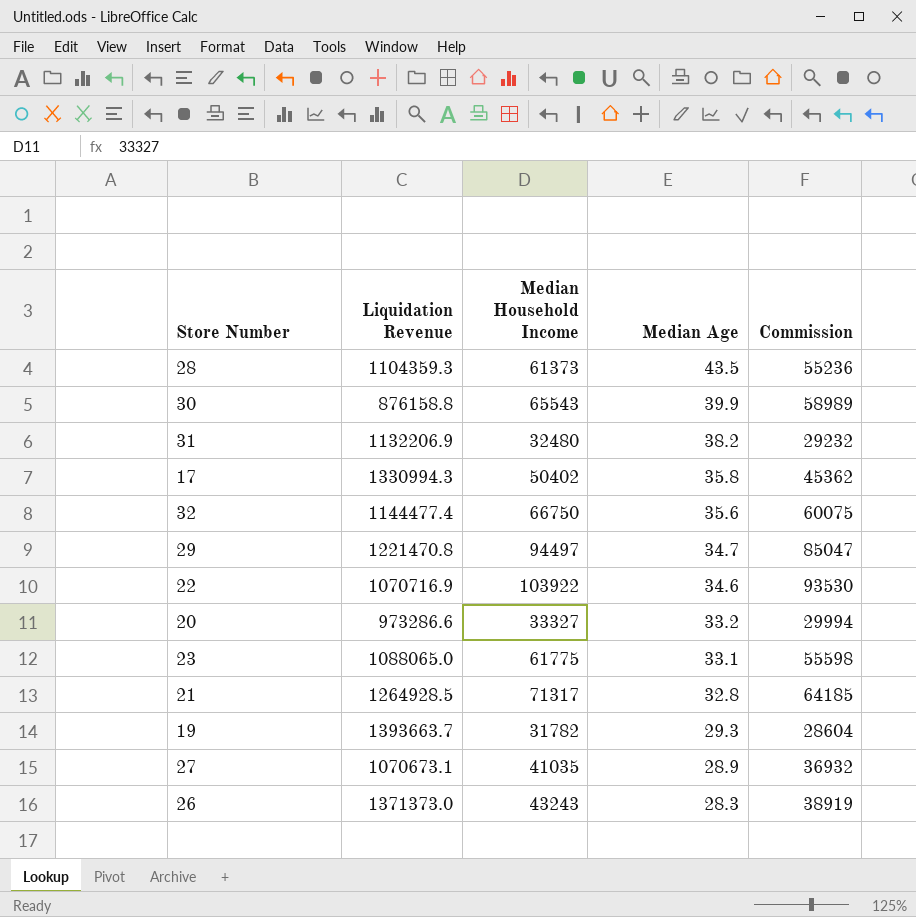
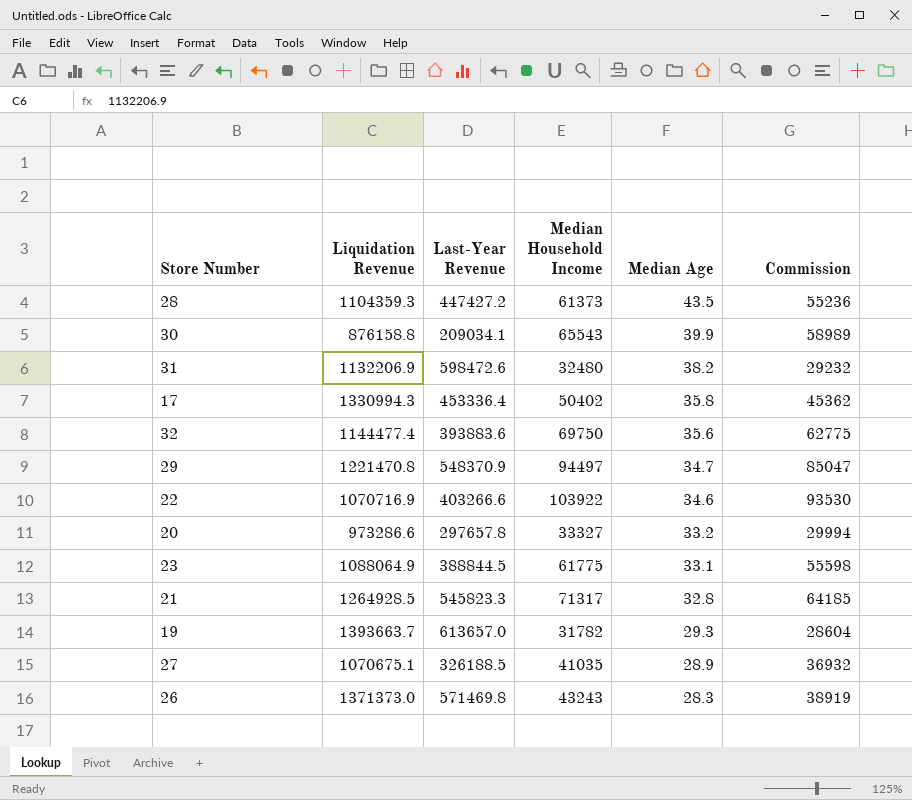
column Last-Year Revenue | position: none -> 3
32 | Median Household Income: 66750 -> 69750
32 | Commission: 60075 -> 62775
23 | Liquidation Revenue: 1088065.0 -> 1088064.9
27 | Liquidation Revenue: 1070673.1 -> 1070675.1

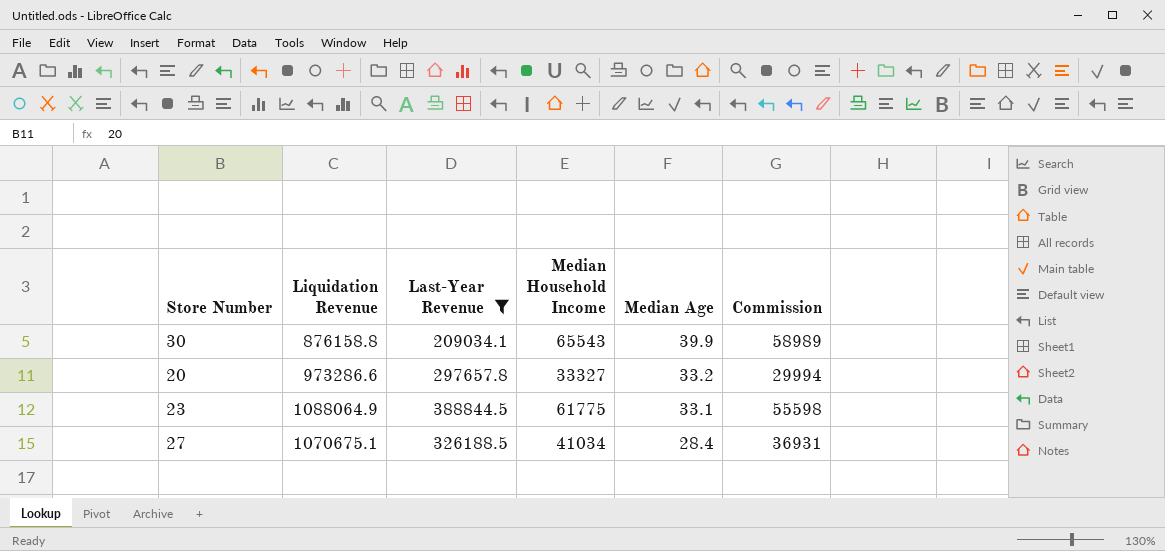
filter: none -> Last-Year Revenue <= 388844.5
27 | Median Household Income: 41035 -> 41034
27 | Median Age: 28.9 -> 28.4
27 | Commission: 36932 -> 36931

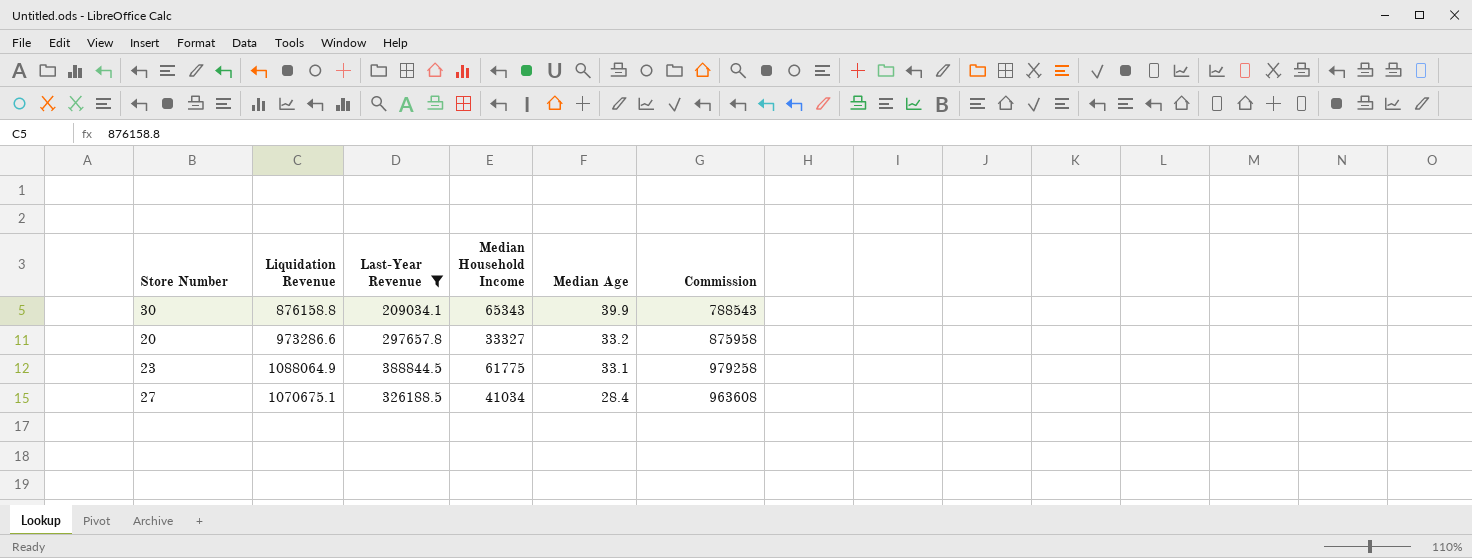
column Commission | formula: [Median Household Income] * 0.9 -> [Liquidation Revenue] * 0.9
30 | Median Household Income: 65543 -> 65343

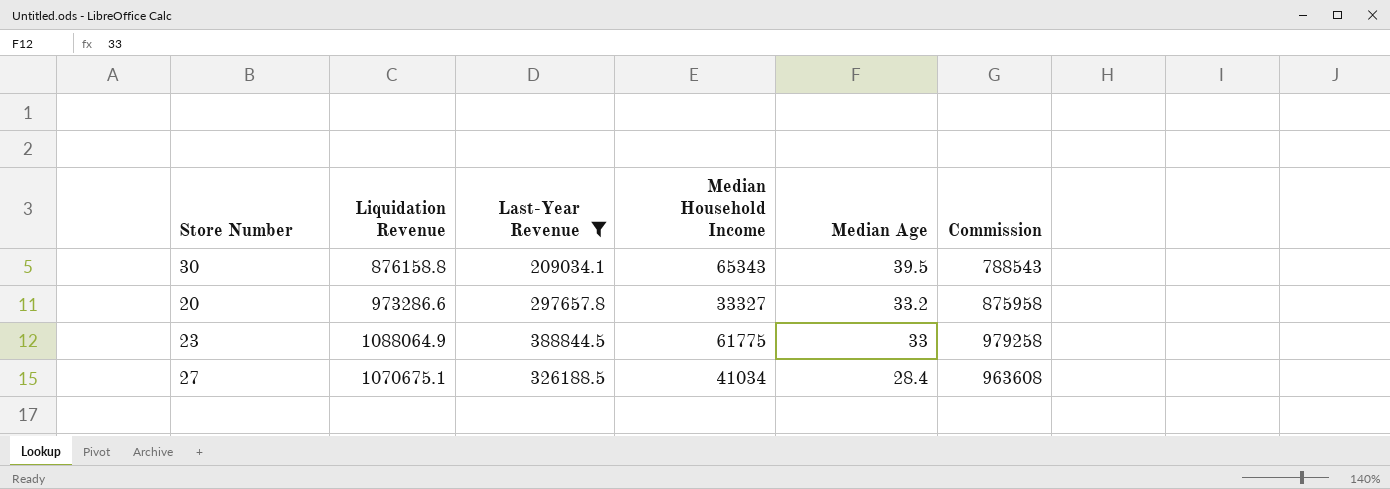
30 | Median Age: 39.9 -> 39.5
23 | Median Age: 33.1 -> 33

